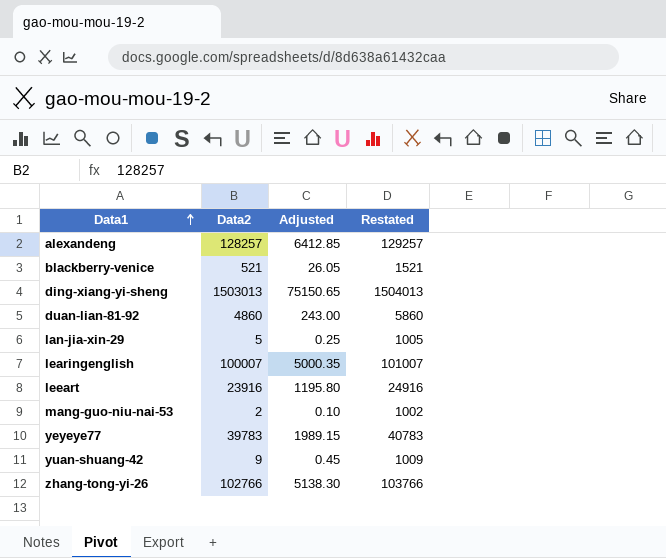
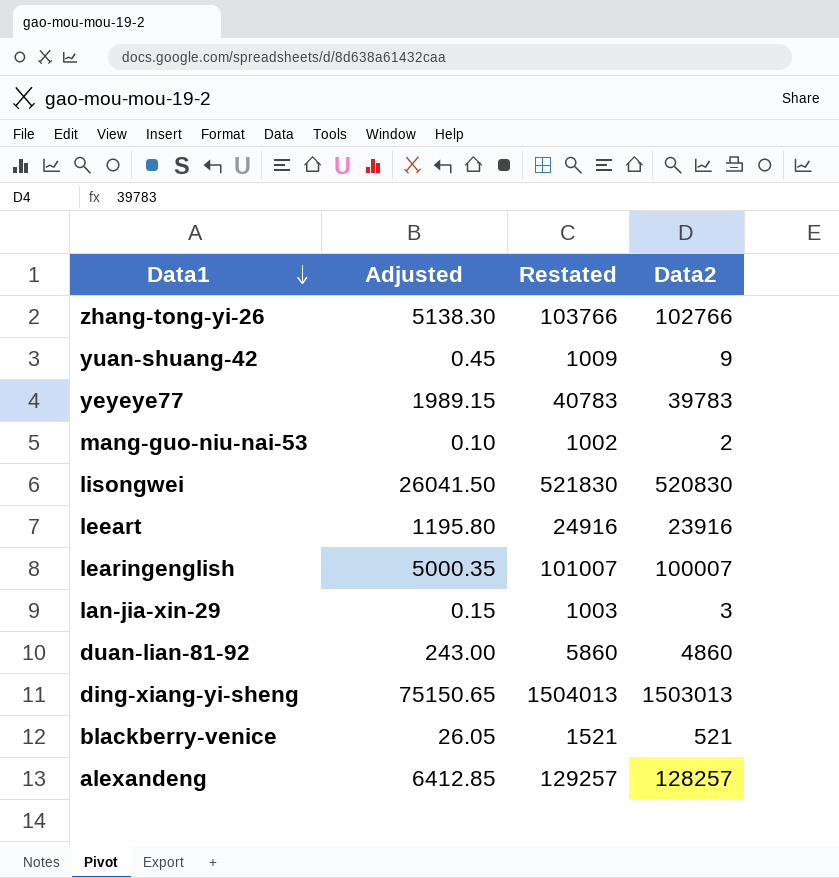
row order: Data1 ascending -> Data1 descending
column Data2 | position: 2 -> 4
row lisongwei: none -> 26041.50 | 521830 | 520830
lan-jia-xin-29 | Adjusted: 0.25 -> 0.15
lan-jia-xin-29 | Restated: 1005 -> 1003
lan-jia-xin-29 | Data2: 5 -> 3

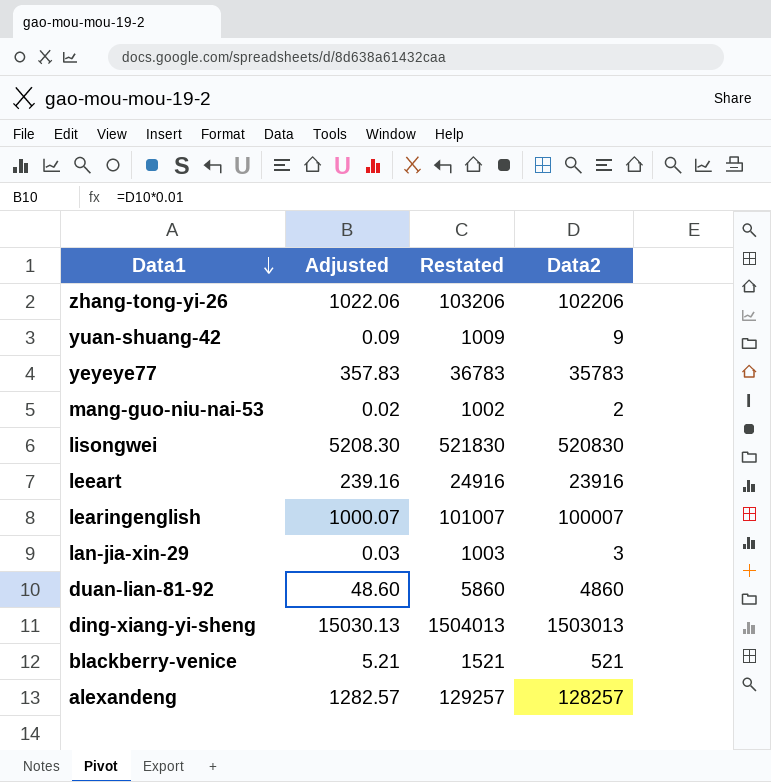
column Adjusted | formula: [Data2] * 0.05 -> [Data2] * 0.01
zhang-tong-yi-26 | Restated: 103766 -> 103206
zhang-tong-yi-26 | Data2: 102766 -> 102206
yeyeye77 | Restated: 40783 -> 36783
yeyeye77 | Data2: 39783 -> 35783

